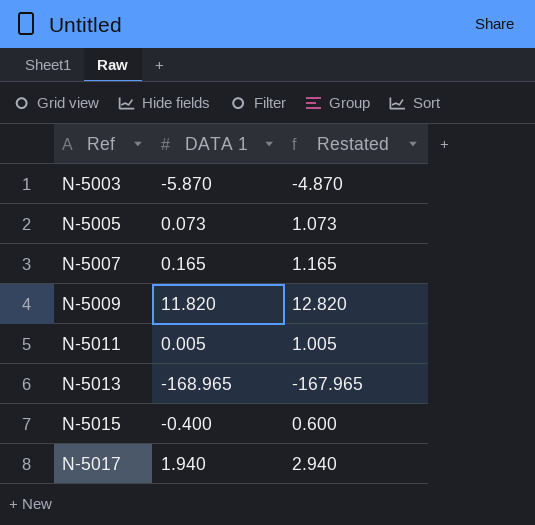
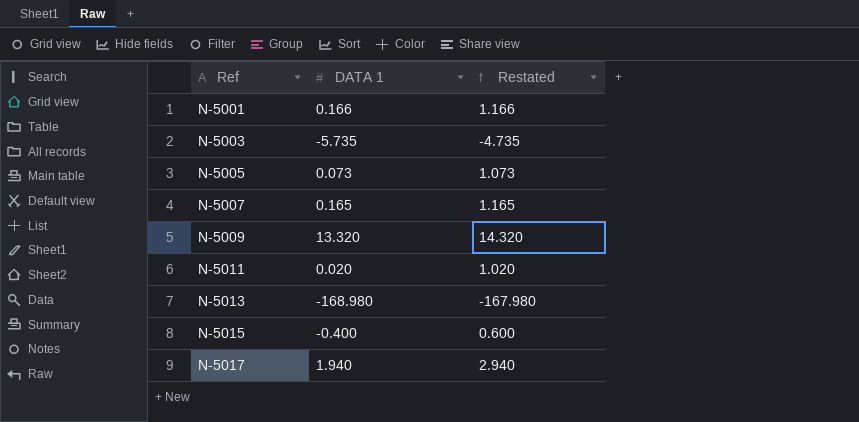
row N-5001: none -> 0.166 | 1.166
N-5003 | DATA 1: -5.870 -> -5.735
N-5003 | Restated: -4.870 -> -4.735
N-5009 | DATA 1: 11.820 -> 13.320
N-5009 | Restated: 12.820 -> 14.320
N-5011 | DATA 1: 0.005 -> 0.020
N-5011 | Restated: 1.005 -> 1.020
N-5013 | DATA 1: -168.965 -> -168.980
N-5013 | Restated: -167.965 -> -167.980

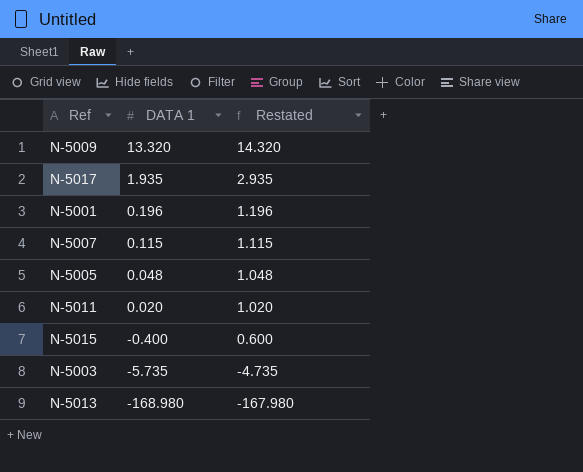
row order: Ref ascending -> DATA 1 descending
N-5017 | DATA 1: 1.940 -> 1.935
N-5017 | Restated: 2.940 -> 2.935
N-5001 | DATA 1: 0.166 -> 0.196
N-5001 | Restated: 1.166 -> 1.196
N-5007 | DATA 1: 0.165 -> 0.115
N-5007 | Restated: 1.165 -> 1.115
N-5005 | DATA 1: 0.073 -> 0.048
N-5005 | Restated: 1.073 -> 1.048

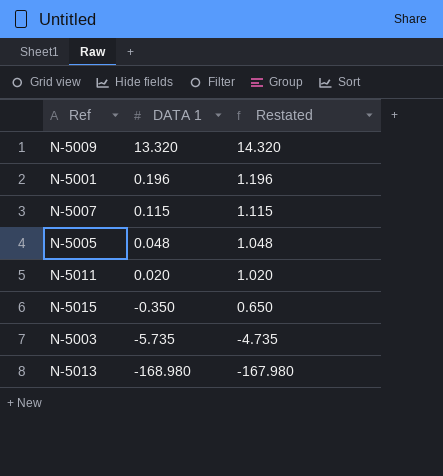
row N-5017: 1.935 | 2.935 -> none
N-5015 | DATA 1: -0.400 -> -0.350
N-5015 | Restated: 0.600 -> 0.650

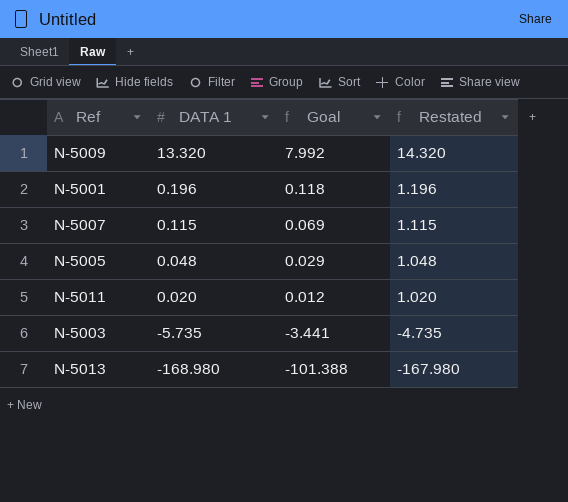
column Goal | formula: none -> [DATA 1] * 0.6
row N-5015: -0.350 | 0.650 -> none

